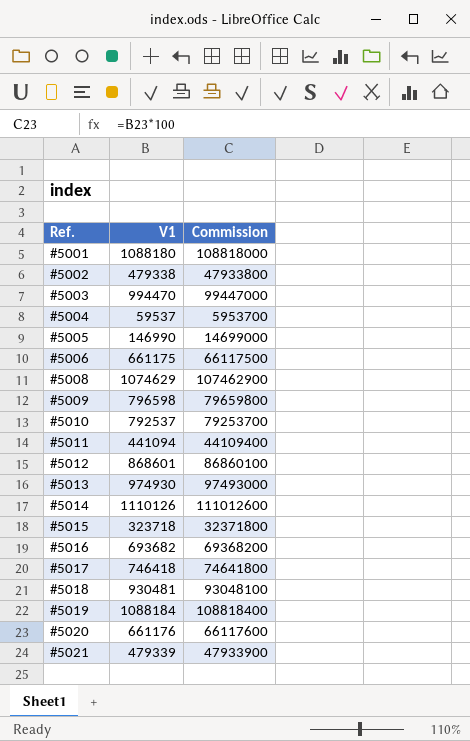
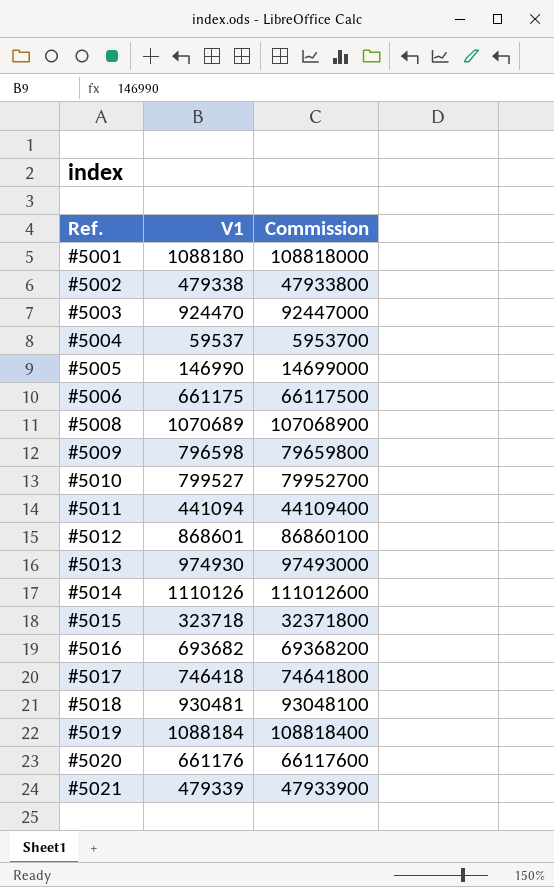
#5003 | V1: 994470 -> 924470
#5003 | Commission: 99447000 -> 92447000
#5008 | V1: 1074629 -> 1070689
#5008 | Commission: 107462900 -> 107068900
#5010 | V1: 792537 -> 799527
#5010 | Commission: 79253700 -> 79952700

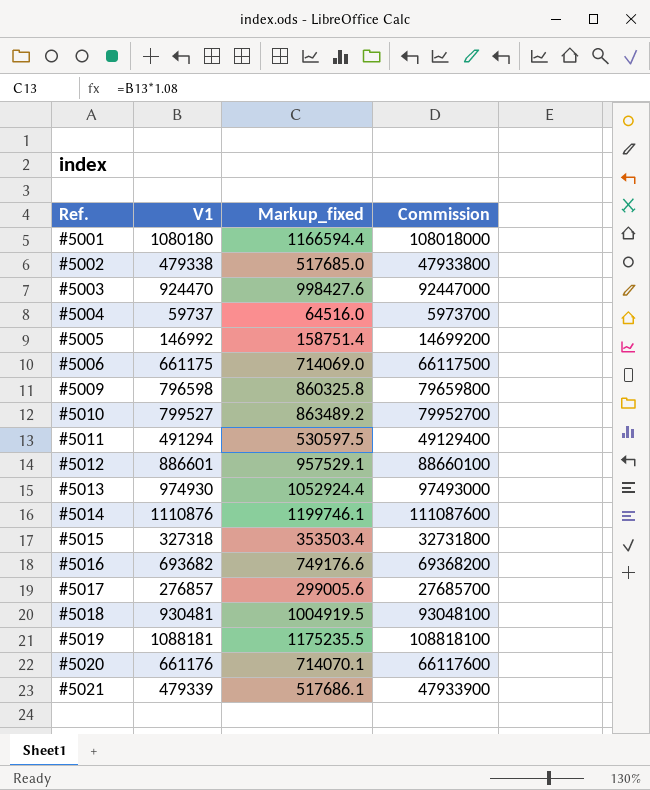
column Markup_fixed | formula: none -> [V1] * 1.08
row #5008: 1070689 | 107068900 -> none
#5001 | V1: 1088180 -> 1080180
#5001 | Commission: 108818000 -> 108018000
#5004 | V1: 59537 -> 59737
#5004 | Commission: 5953700 -> 5973700
#5005 | V1: 146990 -> 146992
#5005 | Commission: 14699000 -> 14699200
#5011 | V1: 441094 -> 491294
#5011 | Commission: 44109400 -> 49129400
#5012 | V1: 868601 -> 886601
#5012 | Commission: 86860100 -> 88660100
#5014 | V1: 1110126 -> 1110876
#5014 | Commission: 111012600 -> 111087600
#5015 | V1: 323718 -> 327318
#5015 | Commission: 32371800 -> 32731800
#5017 | V1: 746418 -> 276857
#5017 | Commission: 74641800 -> 27685700
#5019 | V1: 1088184 -> 1088181
#5019 | Commission: 108818400 -> 108818100

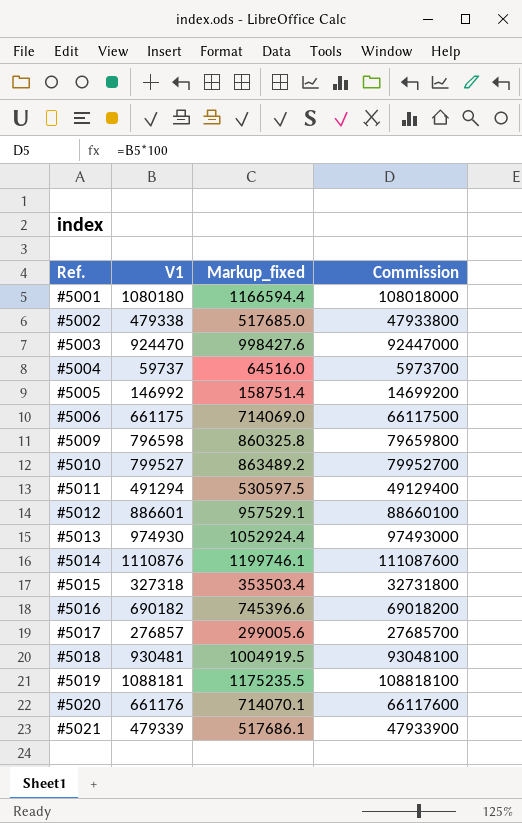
#5016 | V1: 693682 -> 690182
#5016 | Markup_fixed: 749176.6 -> 745396.6
#5016 | Commission: 69368200 -> 69018200

